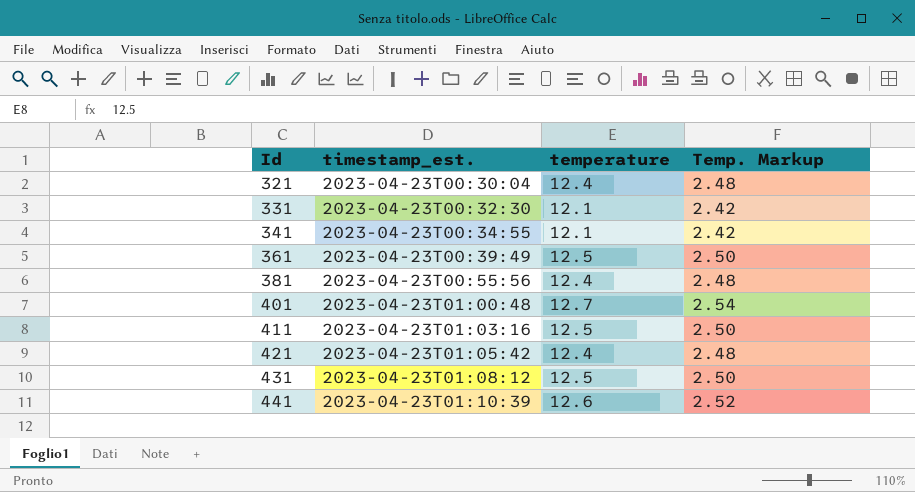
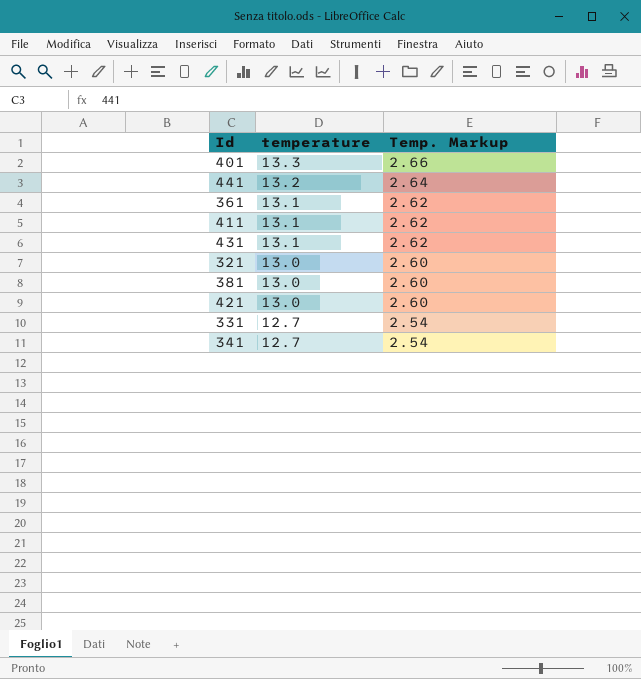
row order: Id ascending -> temperature descending
column timestamp_est. | position: 2 -> none
401 | temperature: 12.7 -> 13.3
401 | Temp. Markup: 2.54 -> 2.66
441 | temperature: 12.6 -> 13.2
441 | Temp. Markup: 2.52 -> 2.64
361 | temperature: 12.5 -> 13.1
361 | Temp. Markup: 2.50 -> 2.62
411 | temperature: 12.5 -> 13.1
411 | Temp. Markup: 2.50 -> 2.62
431 | temperature: 12.5 -> 13.1
431 | Temp. Markup: 2.50 -> 2.62
321 | temperature: 12.4 -> 13.0
321 | Temp. Markup: 2.48 -> 2.60
381 | temperature: 12.4 -> 13.0
381 | Temp. Markup: 2.48 -> 2.60
421 | temperature: 12.4 -> 13.0
421 | Temp. Markup: 2.48 -> 2.60
331 | temperature: 12.1 -> 12.7
331 | Temp. Markup: 2.42 -> 2.54
341 | temperature: 12.1 -> 12.7
341 | Temp. Markup: 2.42 -> 2.54

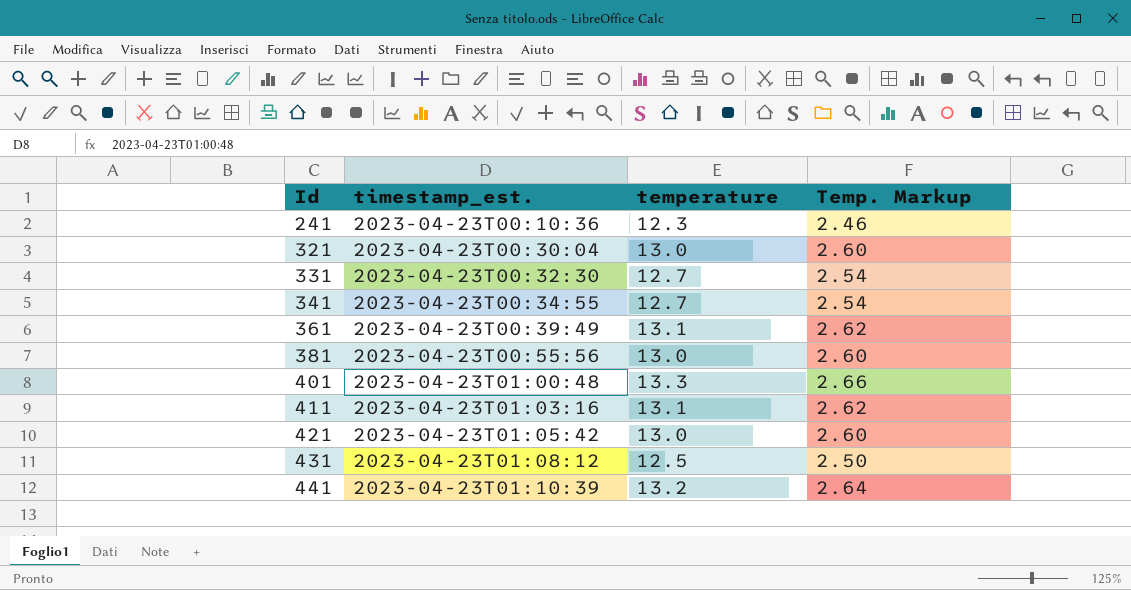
row order: temperature descending -> Id ascending
column timestamp_est. | position: none -> 2
row 241: none -> 2023-04-23T00:10:36 | 12.3 | 2.46
431 | temperature: 13.1 -> 12.5
431 | Temp. Markup: 2.62 -> 2.50

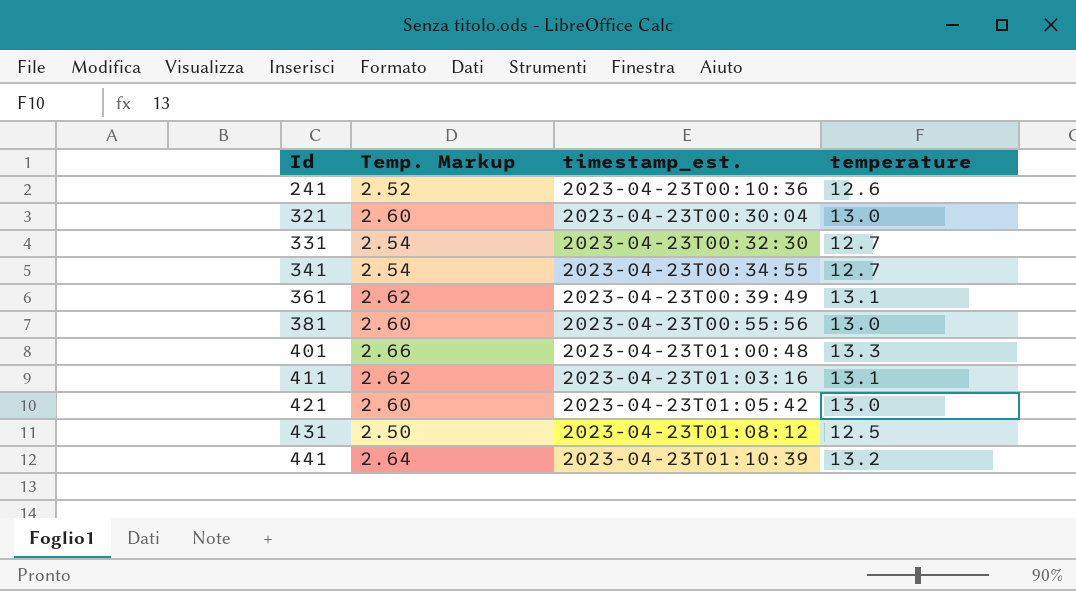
column Temp. Markup | position: 4 -> 2
241 | Temp. Markup: 2.46 -> 2.52
241 | temperature: 12.3 -> 12.6

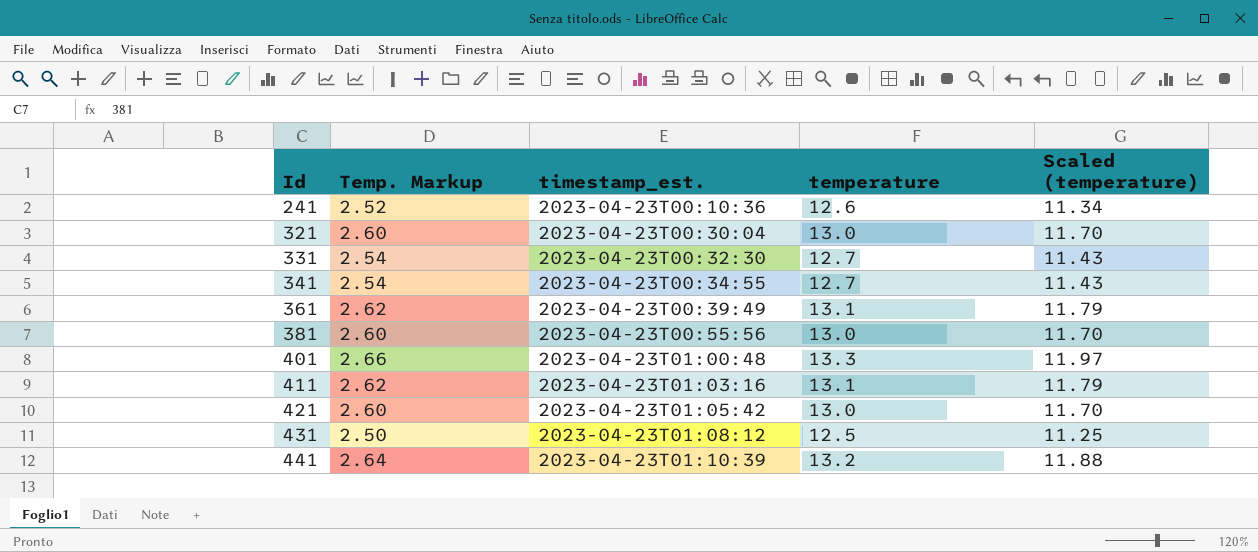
column Scaled (temperature) | formula: none -> [temperature] * 0.9

